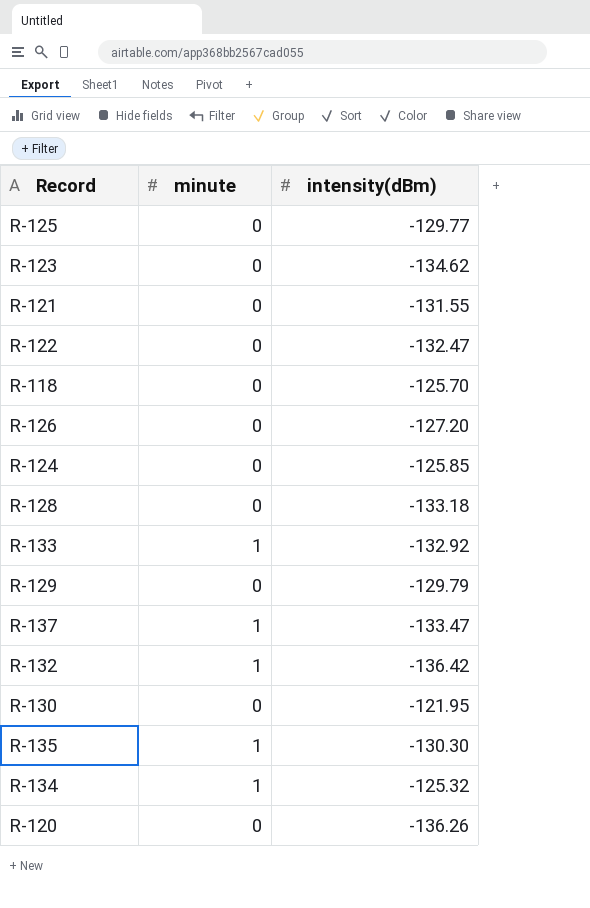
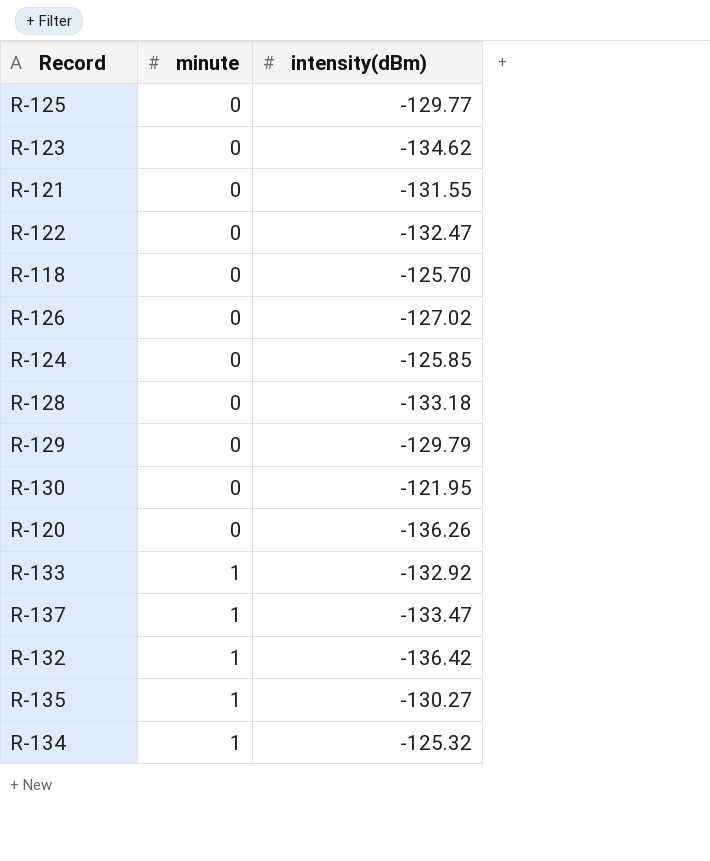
row order: none -> minute ascending
R-126 | intensity(dBm): -127.20 -> -127.02
R-135 | intensity(dBm): -130.30 -> -130.27

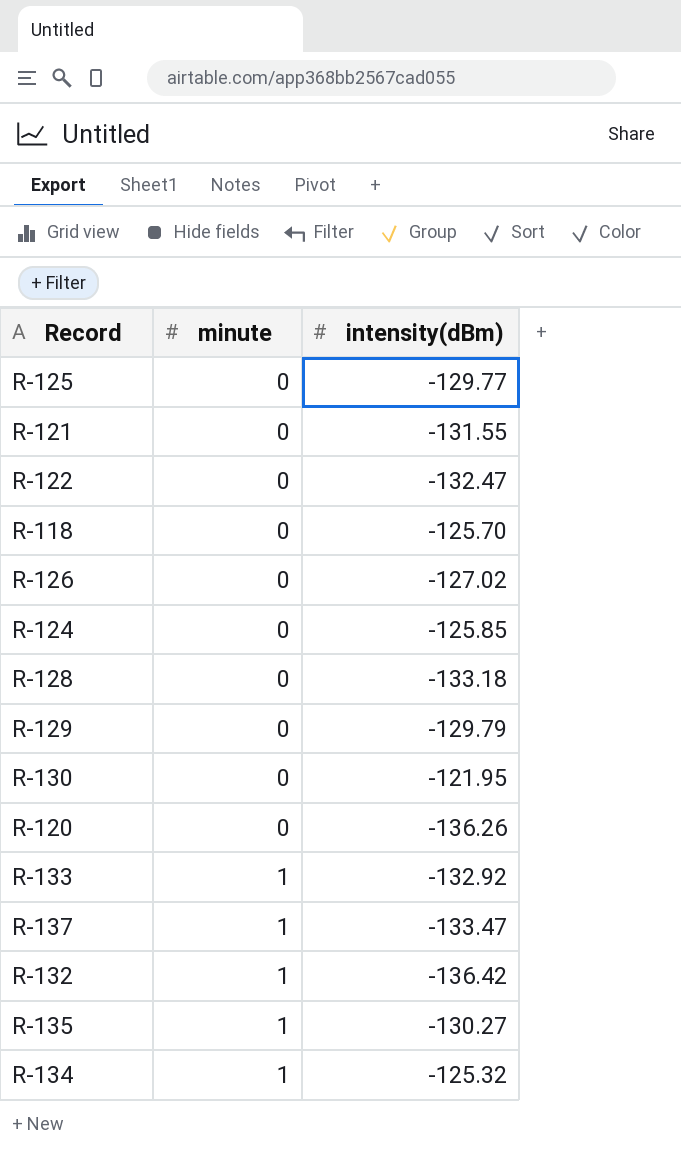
row R-123: 0 | -134.62 -> none

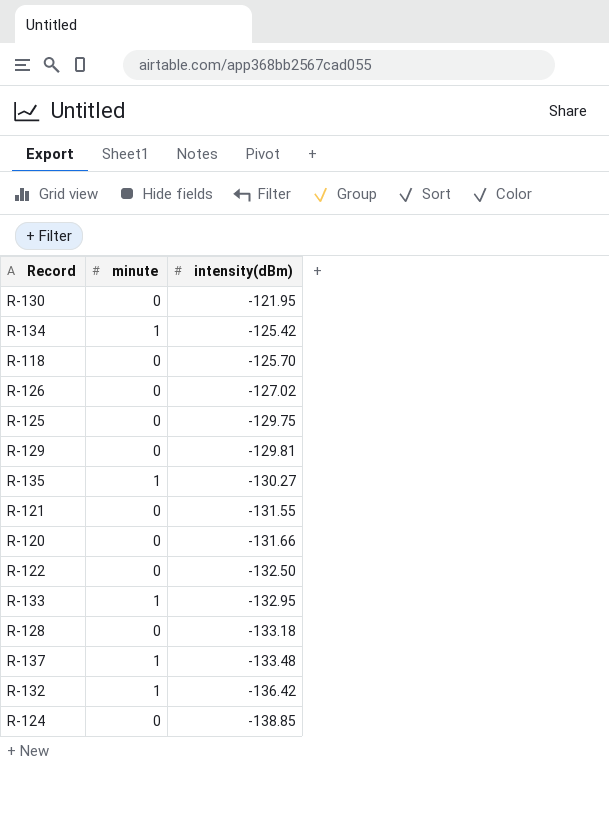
row order: minute ascending -> intensity(dBm) descending
R-134 | intensity(dBm): -125.32 -> -125.42
R-125 | intensity(dBm): -129.77 -> -129.75
R-129 | intensity(dBm): -129.79 -> -129.81
R-120 | intensity(dBm): -136.26 -> -131.66
R-122 | intensity(dBm): -132.47 -> -132.50
R-133 | intensity(dBm): -132.92 -> -132.95
R-137 | intensity(dBm): -133.47 -> -133.48
R-124 | intensity(dBm): -125.85 -> -138.85

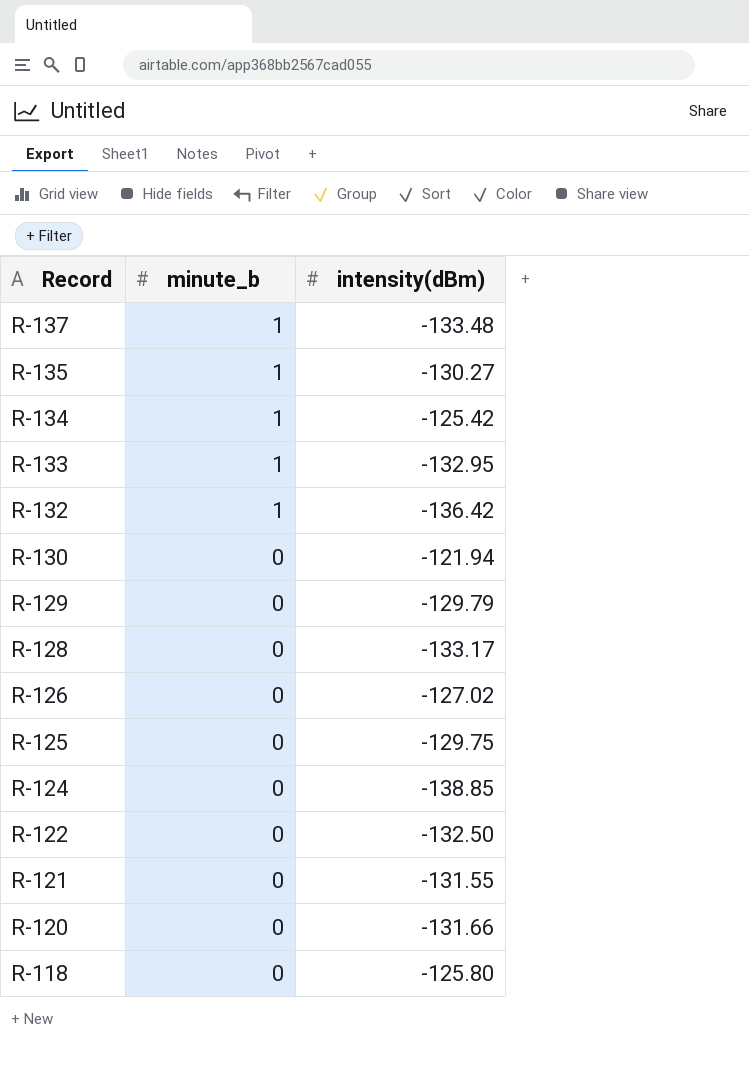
row order: intensity(dBm) descending -> Record descending
column name: minute -> minute_b
R-130 | intensity(dBm): -121.95 -> -121.94
R-129 | intensity(dBm): -129.81 -> -129.79
R-128 | intensity(dBm): -133.18 -> -133.17
R-118 | intensity(dBm): -125.70 -> -125.80

